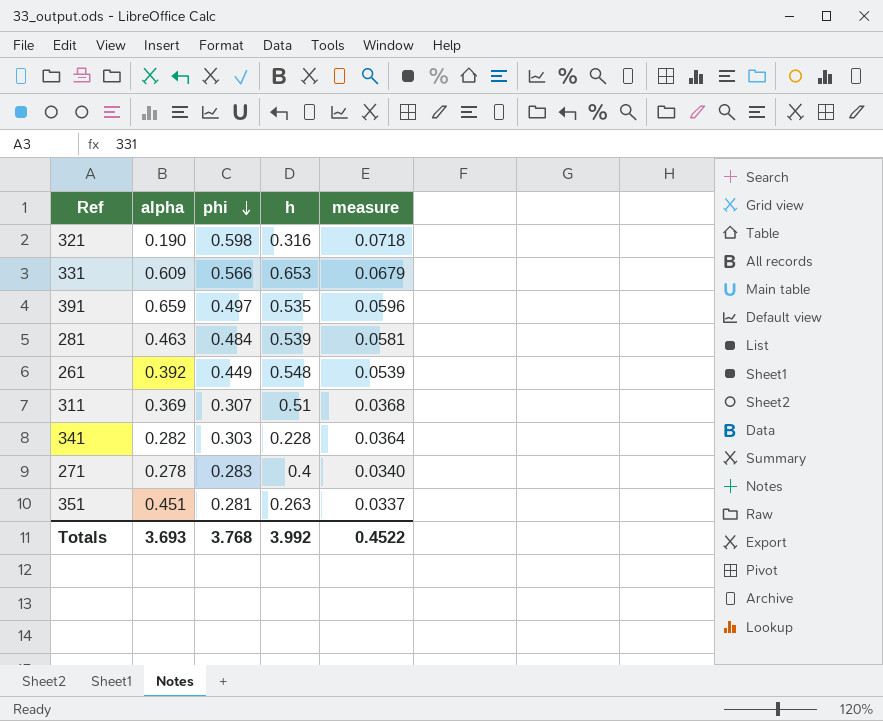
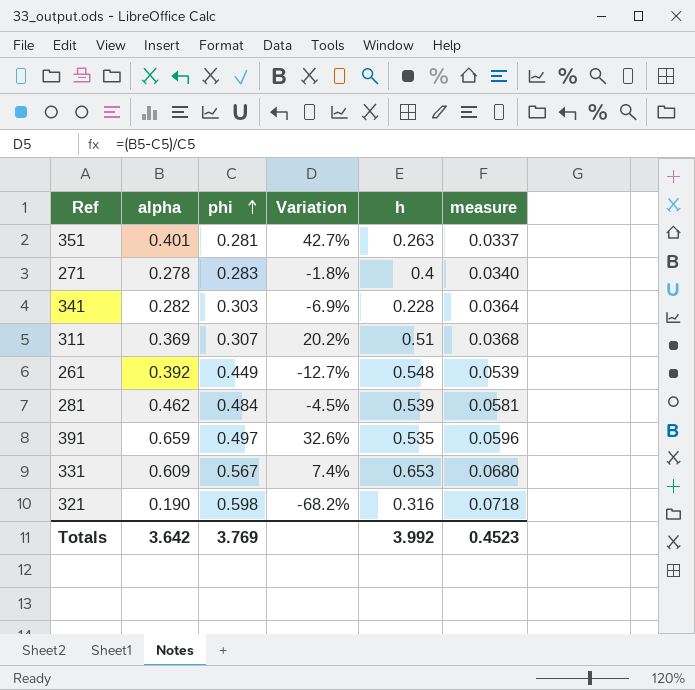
row order: phi descending -> phi ascending
column Variation | formula: none -> ([alpha] - [phi]) / [phi]
351 | alpha: 0.451 -> 0.401
281 | alpha: 0.463 -> 0.462
331 | phi: 0.566 -> 0.567
331 | measure: 0.0679 -> 0.0680
Totals | alpha: 3.693 -> 3.642
Totals | phi: 3.768 -> 3.769
Totals | measure: 0.4522 -> 0.4523

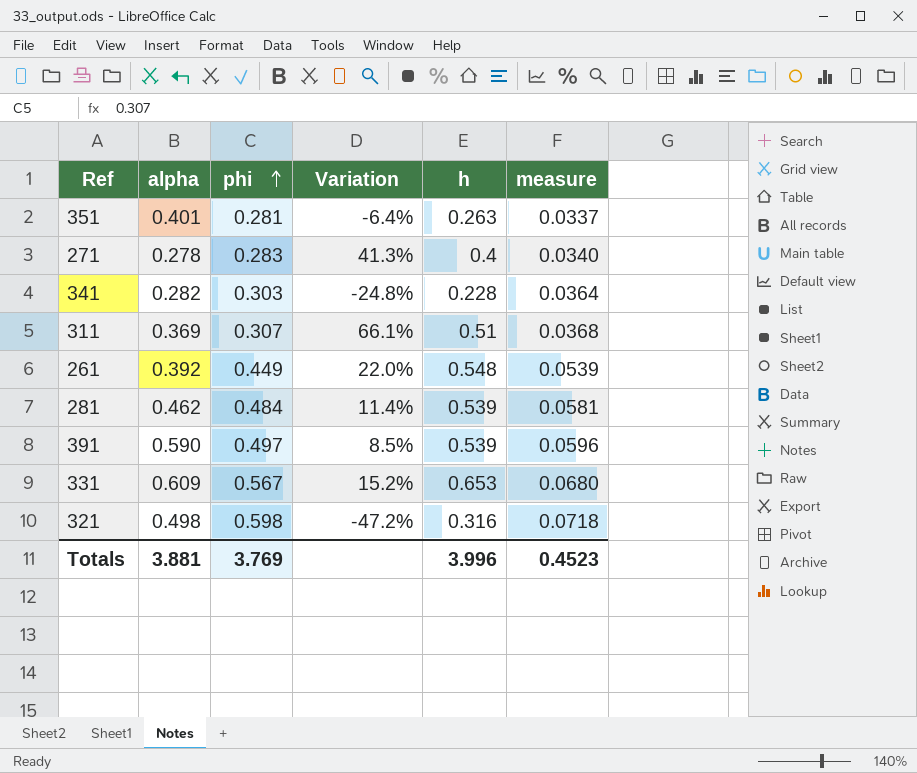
column Variation | formula: ([alpha] - [phi]) / [phi] -> ([h] - [phi]) / [phi]
391 | alpha: 0.659 -> 0.590
391 | h: 0.535 -> 0.539
321 | alpha: 0.190 -> 0.498
Totals | alpha: 3.642 -> 3.881
Totals | h: 3.992 -> 3.996

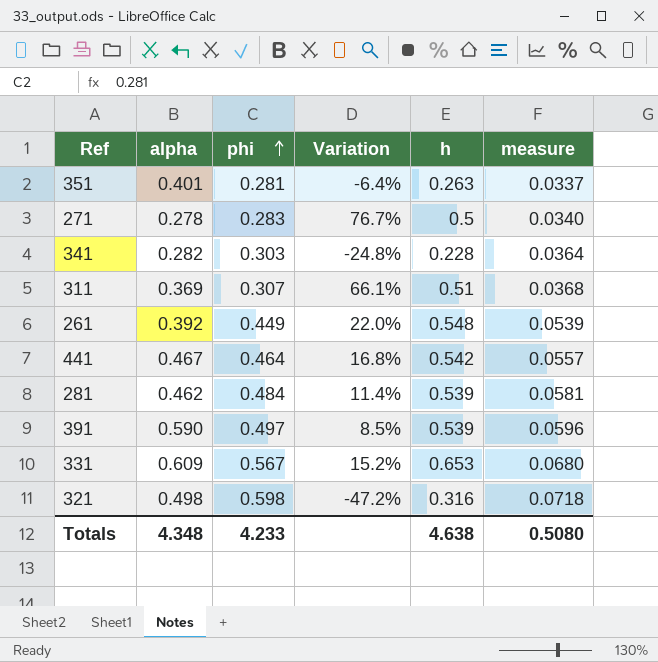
271 | Variation: 41.3% -> 76.7%
271 | h: 0.4 -> 0.5
row 441: none -> 0.467 | 0.464 | 16.8% | 0.542 | 0.0557
Totals | alpha: 3.881 -> 4.348
Totals | phi: 3.769 -> 4.233
Totals | h: 3.996 -> 4.638
Totals | measure: 0.4523 -> 0.5080

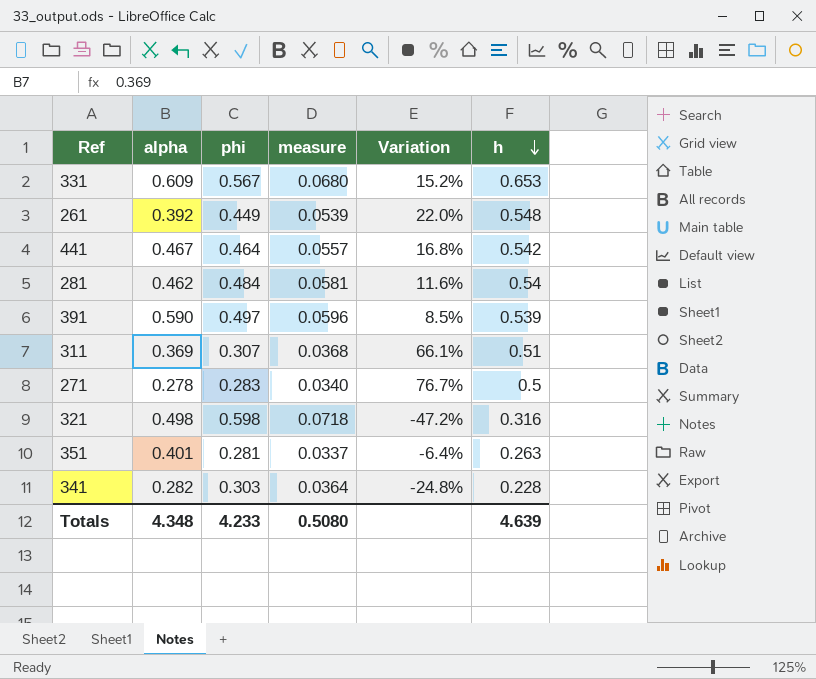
row order: phi ascending -> h descending
column measure | position: 6 -> 4
281 | Variation: 11.4% -> 11.6%
281 | h: 0.539 -> 0.54
Totals | h: 4.638 -> 4.639

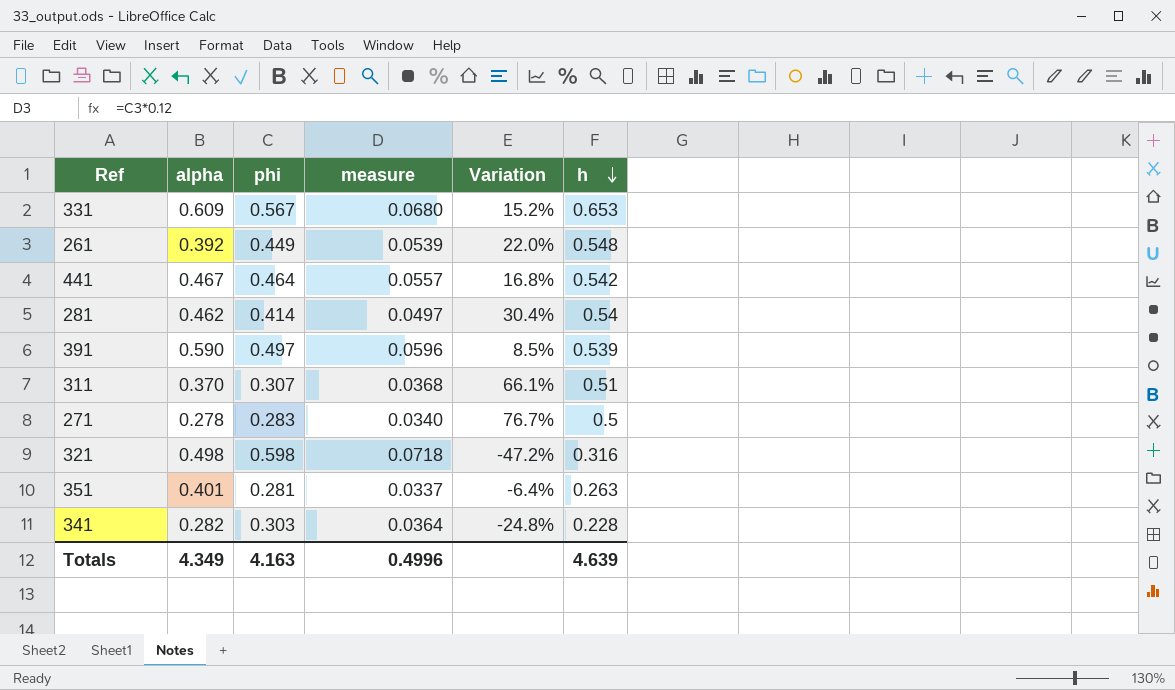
281 | phi: 0.484 -> 0.414
281 | measure: 0.0581 -> 0.0497
281 | Variation: 11.6% -> 30.4%
311 | alpha: 0.369 -> 0.370
Totals | alpha: 4.348 -> 4.349
Totals | phi: 4.233 -> 4.163
Totals | measure: 0.5080 -> 0.4996

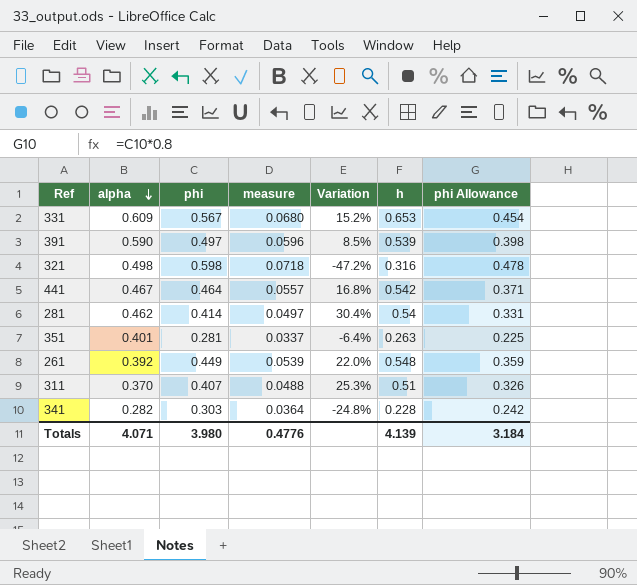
row order: h descending -> alpha descending
column phi Allowance | formula: none -> [phi] * 0.8
row 271: 0.278 | 0.283 | 0.0340 | 76.7% | 0.5 -> none
311 | phi: 0.307 -> 0.407
311 | measure: 0.0368 -> 0.0488
311 | Variation: 66.1% -> 25.3%
Totals | alpha: 4.349 -> 4.071
Totals | phi: 4.163 -> 3.980
Totals | measure: 0.4996 -> 0.4776
Totals | h: 4.639 -> 4.139

